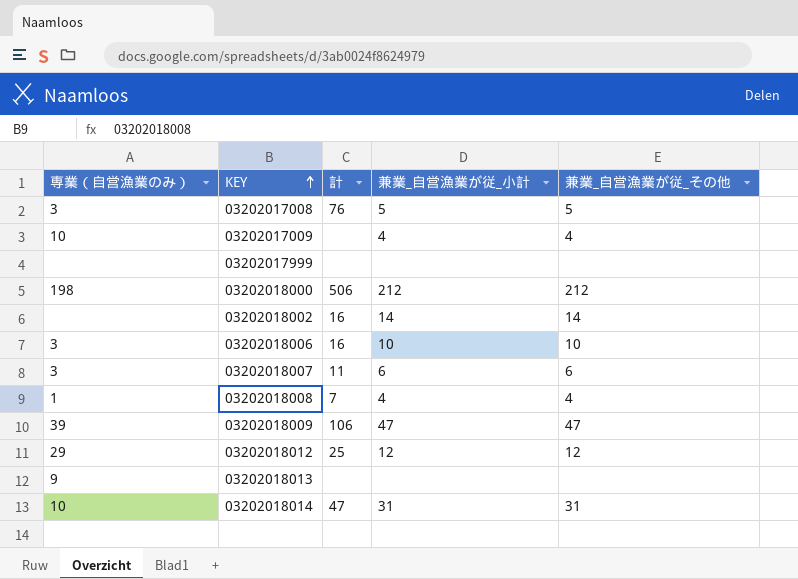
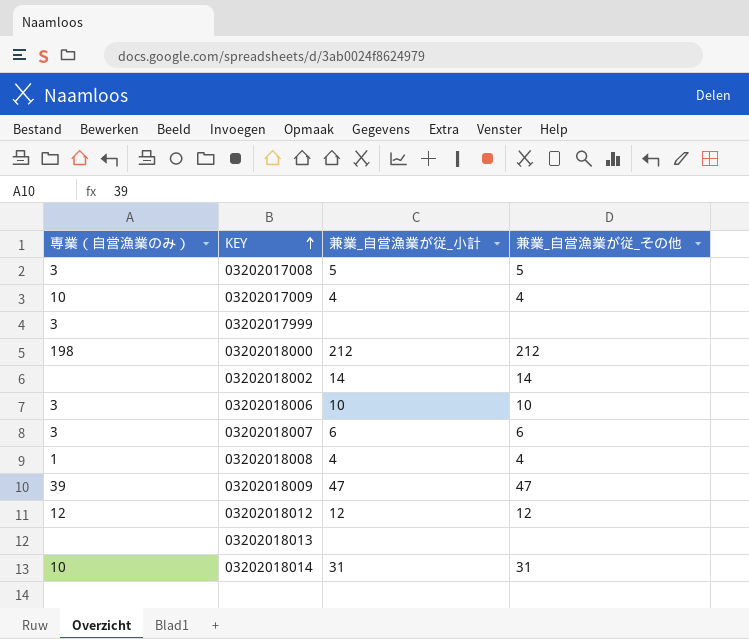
column 計 | position: 3 -> none
03202017999 | 専業（自営漁業のみ）: none -> 3
03202018012 | 専業（自営漁業のみ）: 29 -> 12
03202018013 | 専業（自営漁業のみ）: 9 -> none

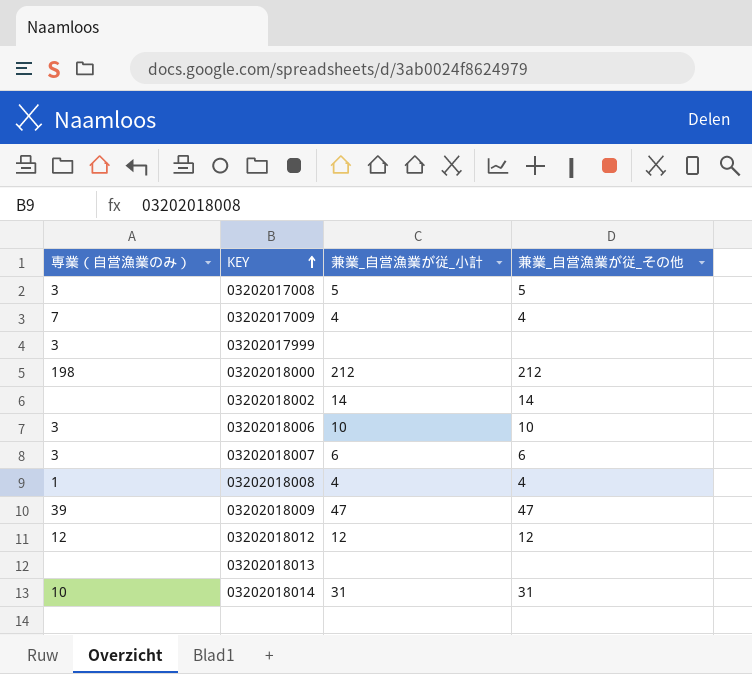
03202017009 | 専業（自営漁業のみ）: 10 -> 7

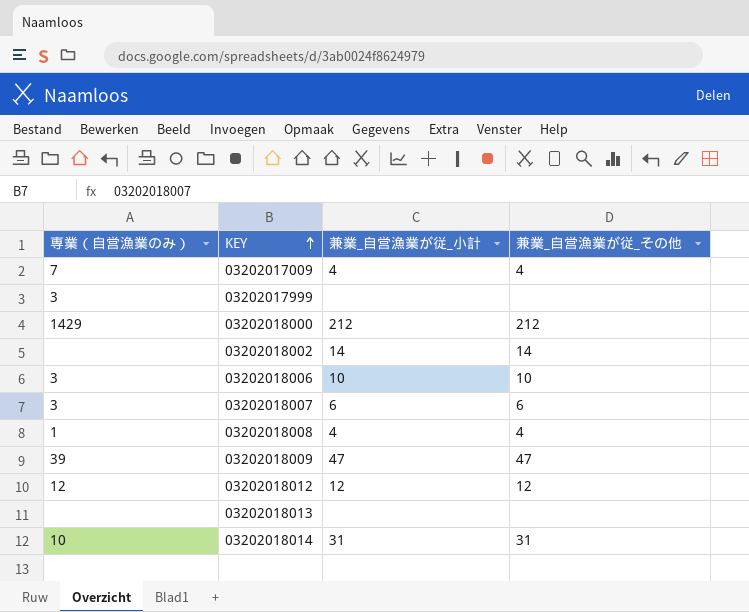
row 03202017008: 3 | 5 | 5 -> none
03202018000 | 専業（自営漁業のみ）: 198 -> 1429

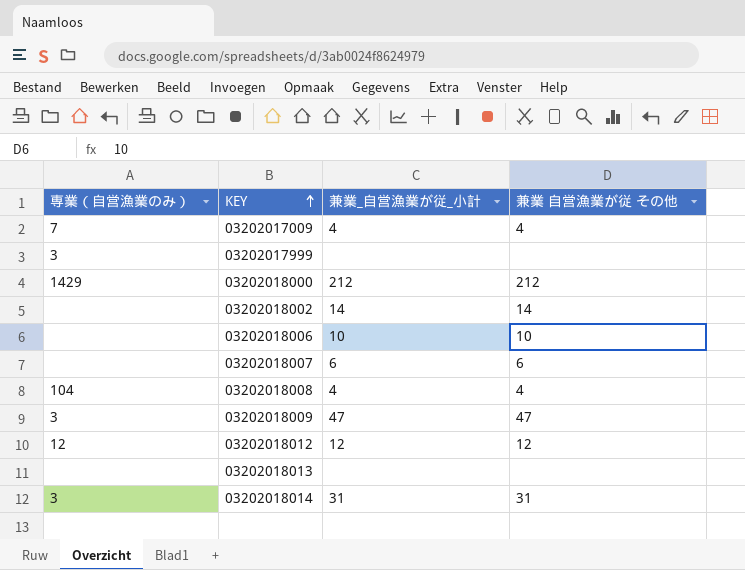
column name: 兼業_自営漁業が従_その他 -> 兼業 自営漁業が従 その他
03202018006 | 専業（自営漁業のみ）: 3 -> none
03202018007 | 専業（自営漁業のみ）: 3 -> none
03202018008 | 専業（自営漁業のみ）: 1 -> 104
03202018009 | 専業（自営漁業のみ）: 39 -> 3
03202018014 | 専業（自営漁業のみ）: 10 -> 3

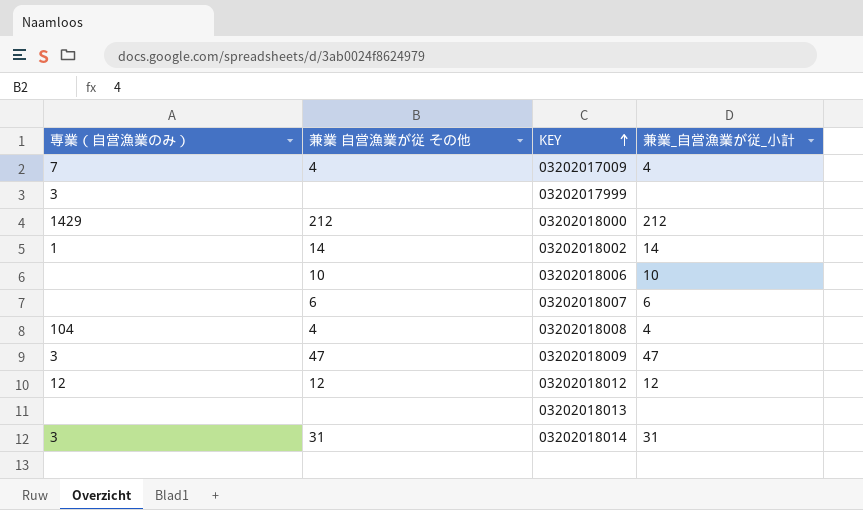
column 兼業 自営漁業が従 その他 | position: 4 -> 2
03202018002 | 専業（自営漁業のみ）: none -> 1

